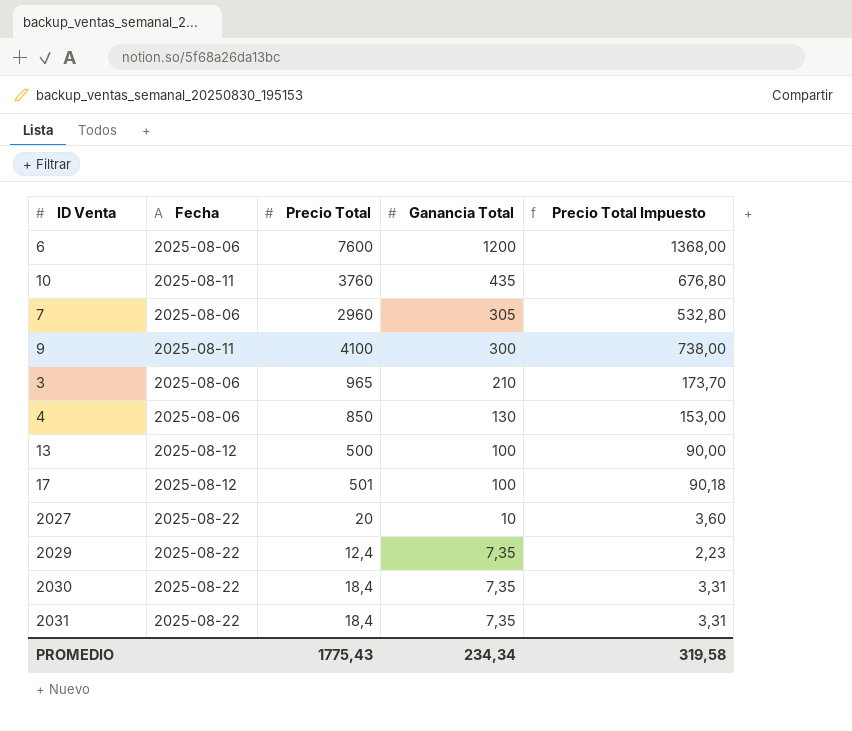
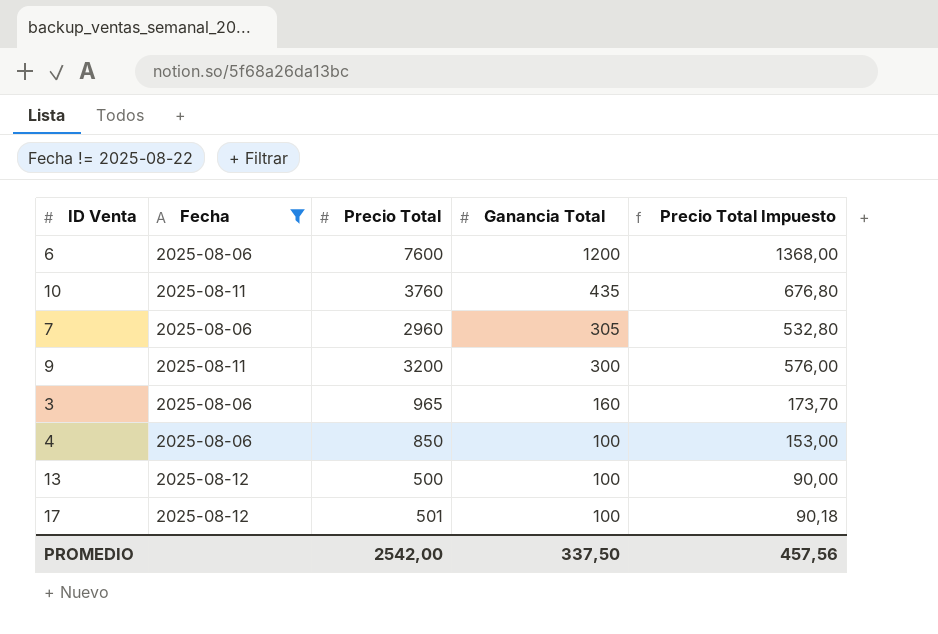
filter: none -> Fecha != 2025-08-22
9 | Precio Total: 4100 -> 3200
9 | Precio Total Impuesto: 738,00 -> 576,00
3 | Ganancia Total: 210 -> 160
4 | Ganancia Total: 130 -> 100
PROMEDIO | Precio Total: 1775,43 -> 2542,00
PROMEDIO | Ganancia Total: 234,34 -> 337,50
PROMEDIO | Precio Total Impuesto: 319,58 -> 457,56

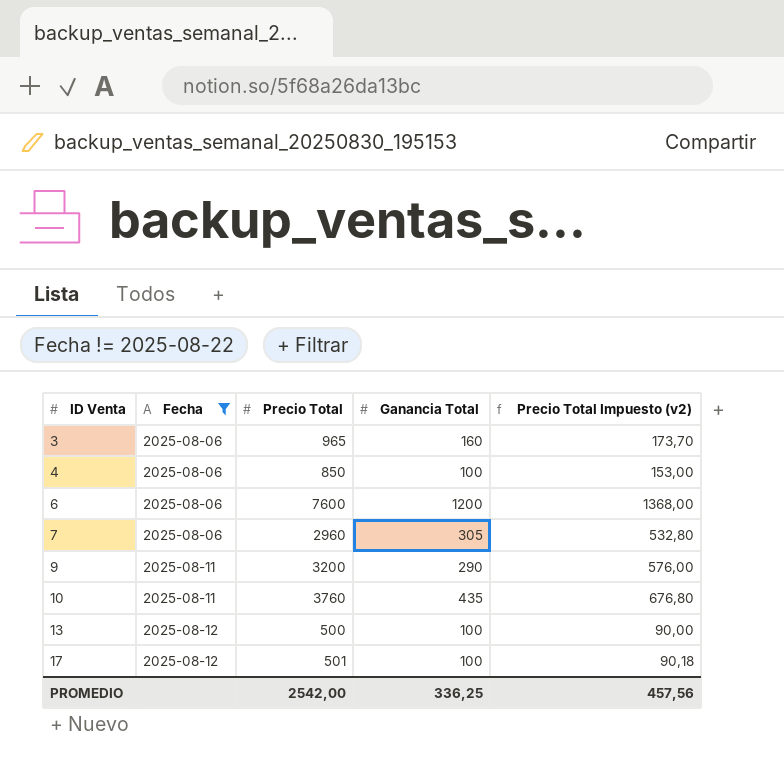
row order: Ganancia Total descending -> ID Venta ascending
column name: Precio Total Impuesto -> Precio Total Impuesto (v2)
9 | Ganancia Total: 300 -> 290
PROMEDIO | Ganancia Total: 337,50 -> 336,25

